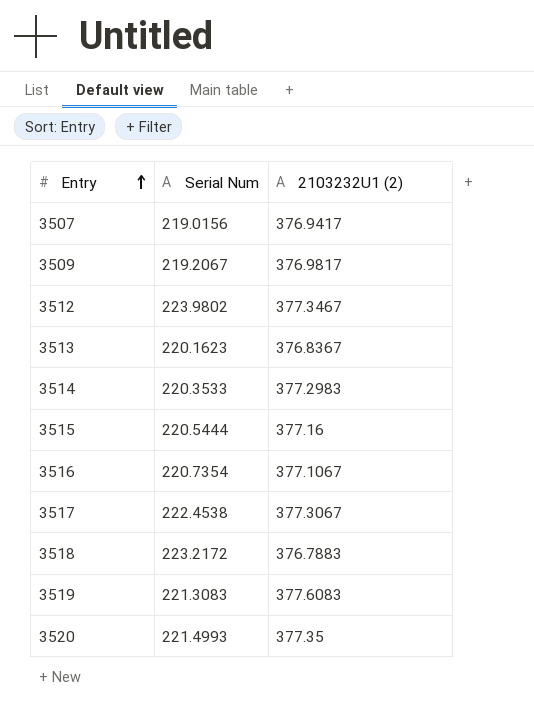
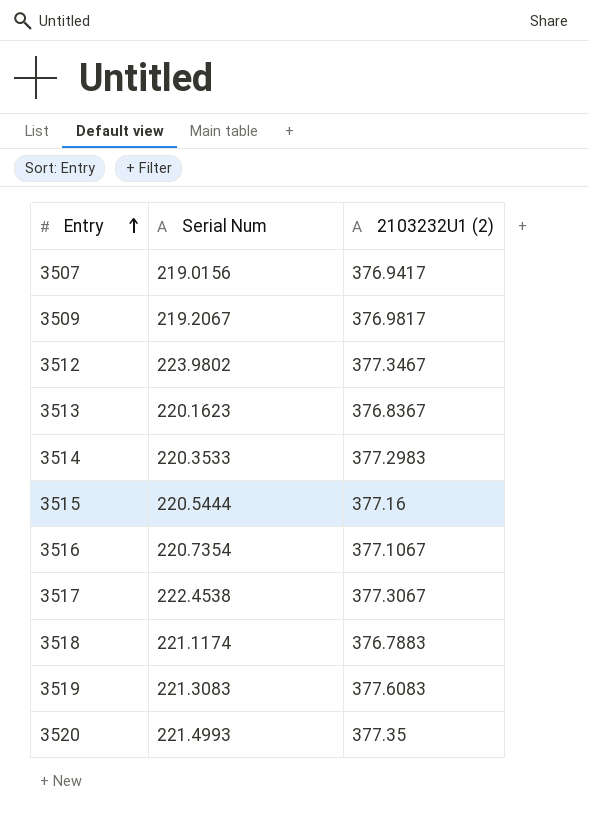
3518 | Serial Num: 223.2172 -> 221.1174

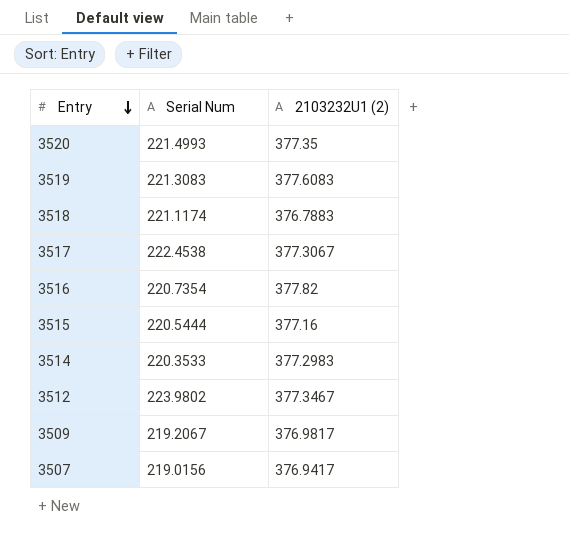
row order: Entry ascending -> Entry descending
row 3513: 220.1623 | 376.8367 -> none
3516 | 2103232U1 (2): 377.1067 -> 377.82

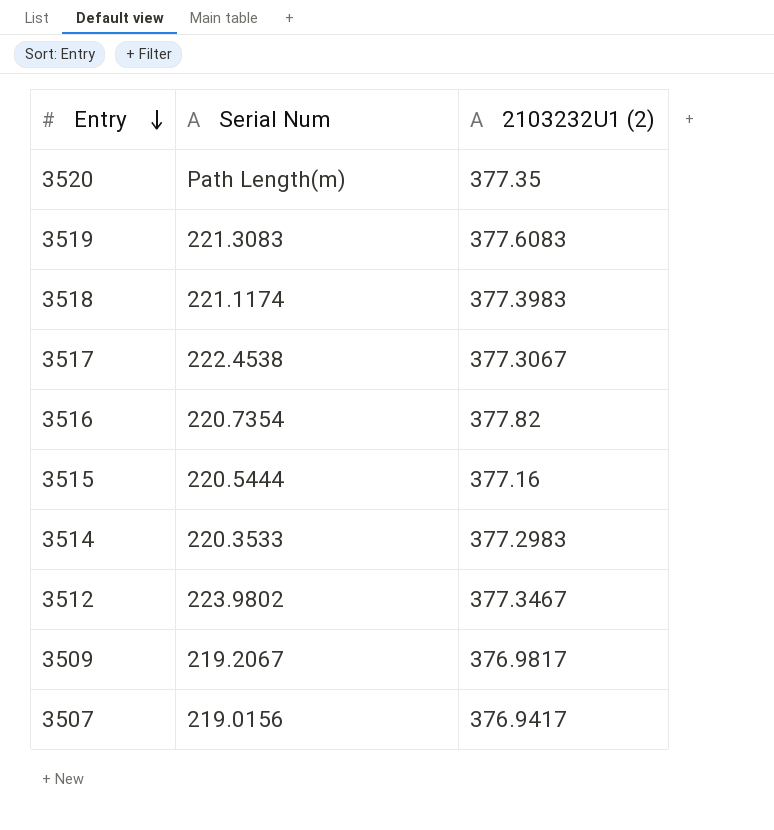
3520 | Serial Num: 221.4993 -> Path Length(m)
3518 | 2103232U1 (2): 376.7883 -> 377.3983

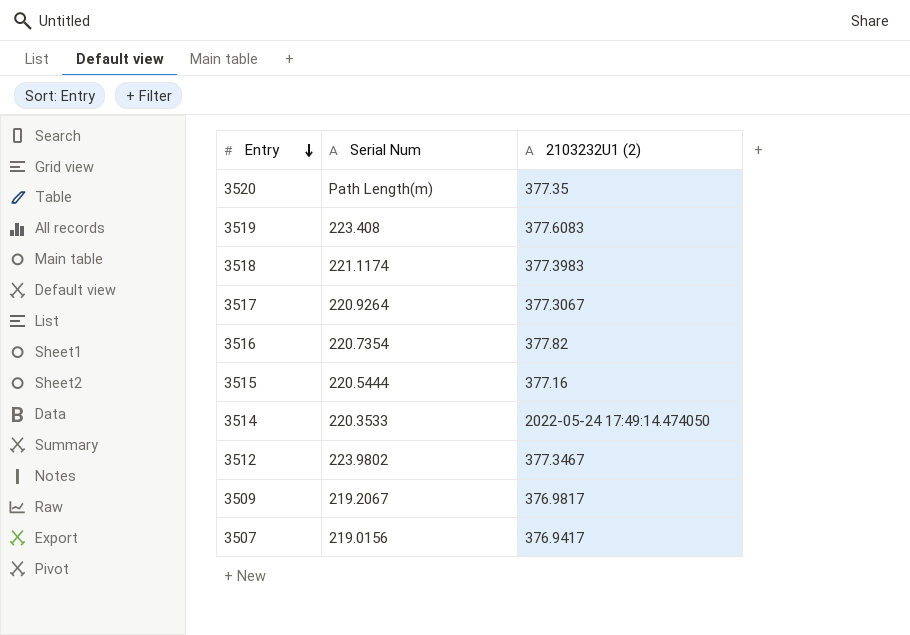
3519 | Serial Num: 221.3083 -> 223.408
3517 | Serial Num: 222.4538 -> 220.9264
3514 | 2103232U1 (2): 377.2983 -> 2022-05-24 17:49:14.474050

